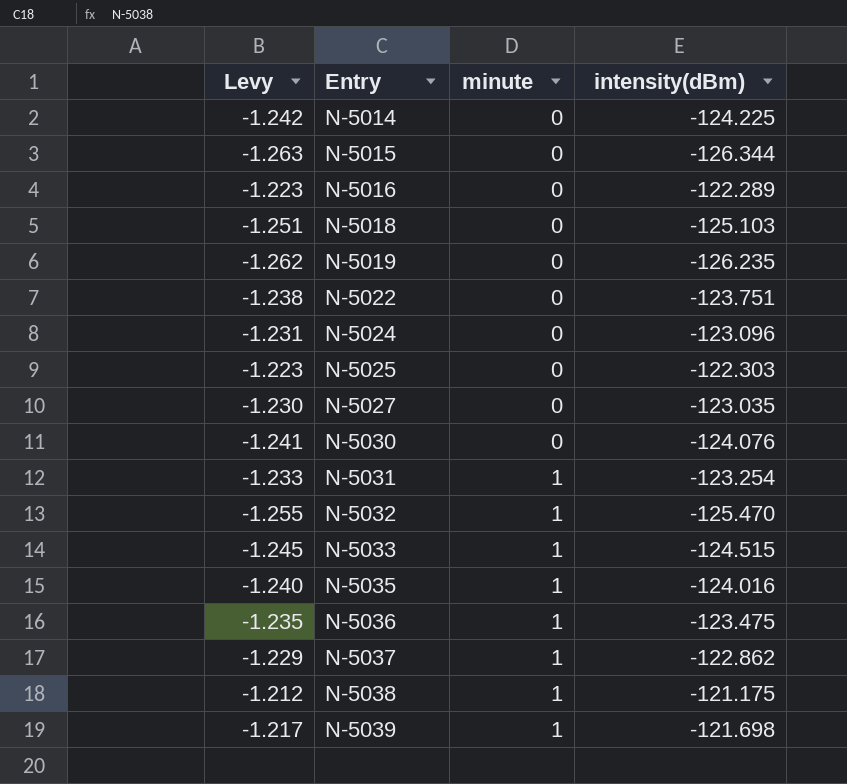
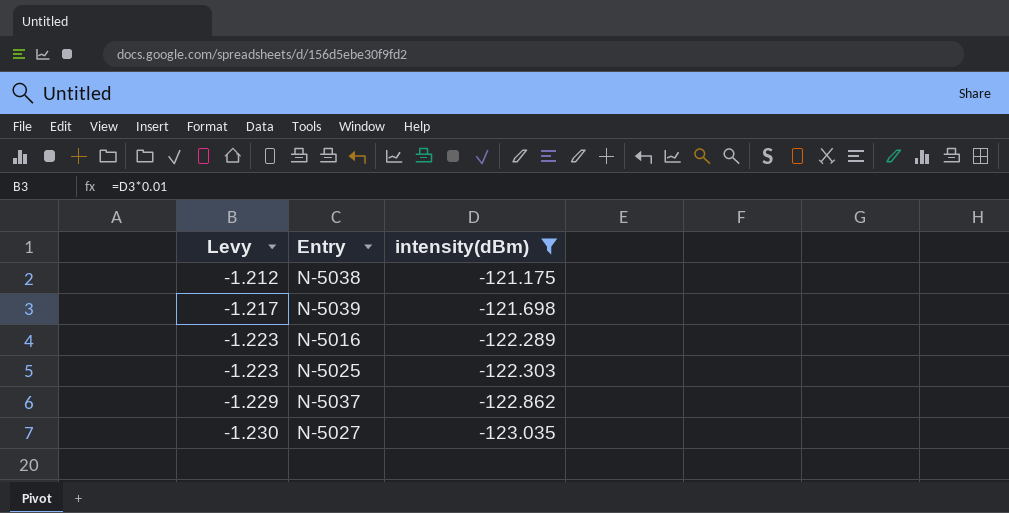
filter: none -> intensity(dBm) >= -123.035
row order: Entry ascending -> Levy descending
column minute | position: 3 -> none

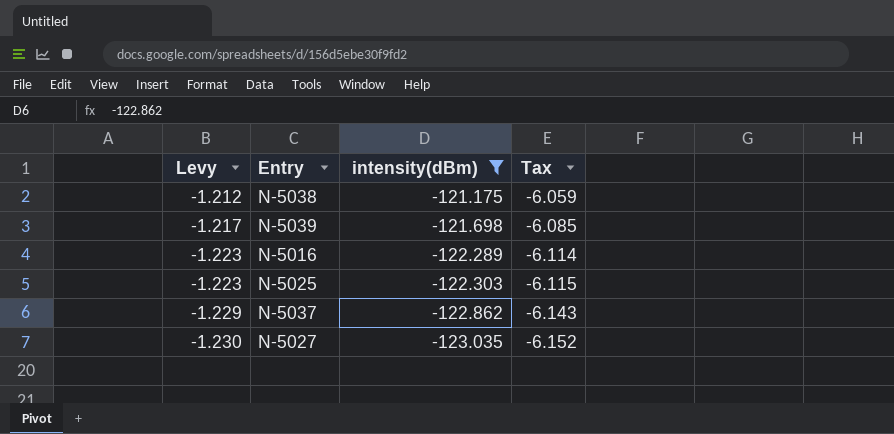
column Tax | formula: none -> [intensity(dBm)] * 0.05

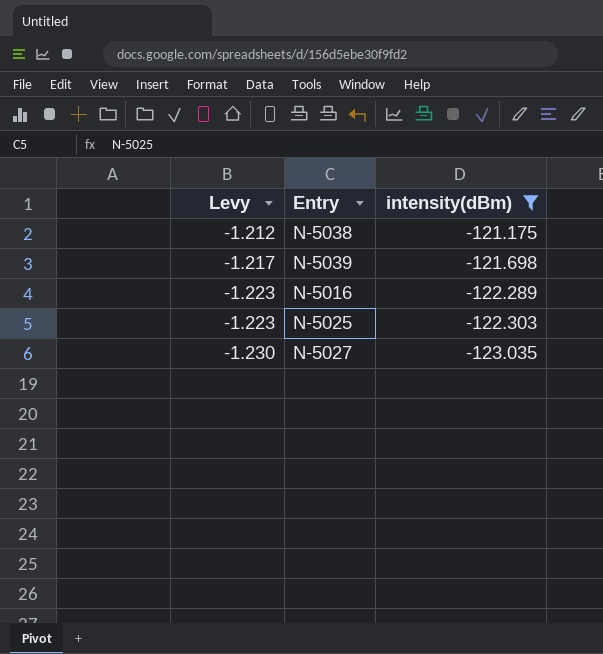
column Tax | formula: [intensity(dBm)] * 0.05 -> none
row N-5037: -1.229 | -122.862 | -6.143 -> none

